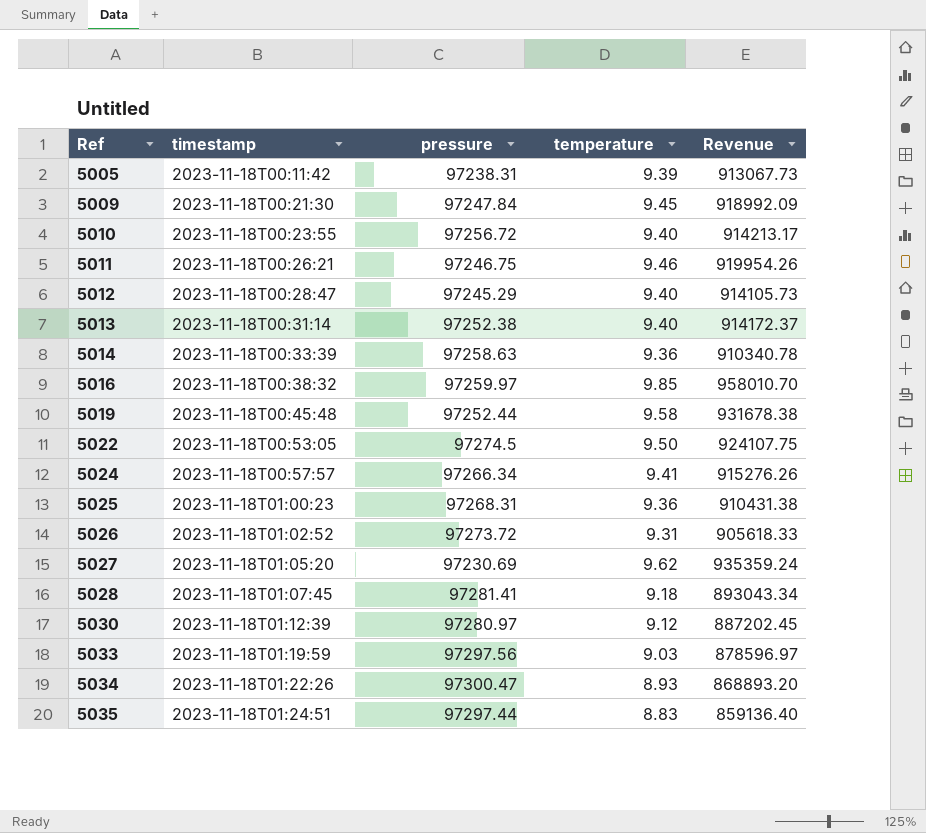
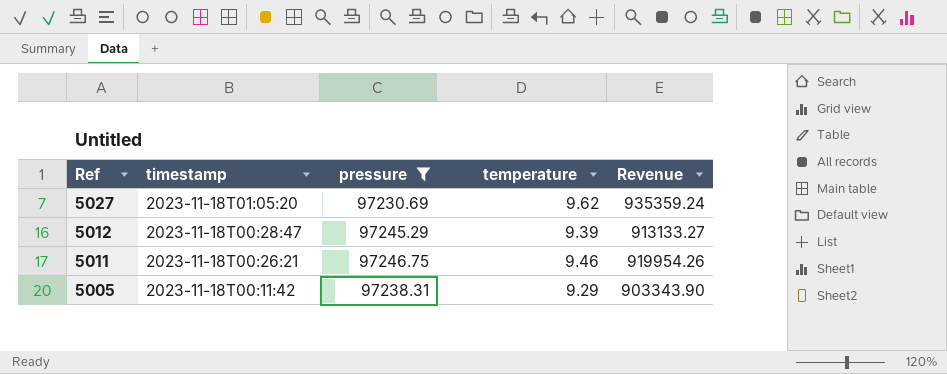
filter: none -> pressure <= 97246.75
row order: Ref ascending -> Ref descending
5012 | temperature: 9.40 -> 9.39
5012 | Revenue: 914105.73 -> 913133.27
5005 | temperature: 9.39 -> 9.29
5005 | Revenue: 913067.73 -> 903343.90

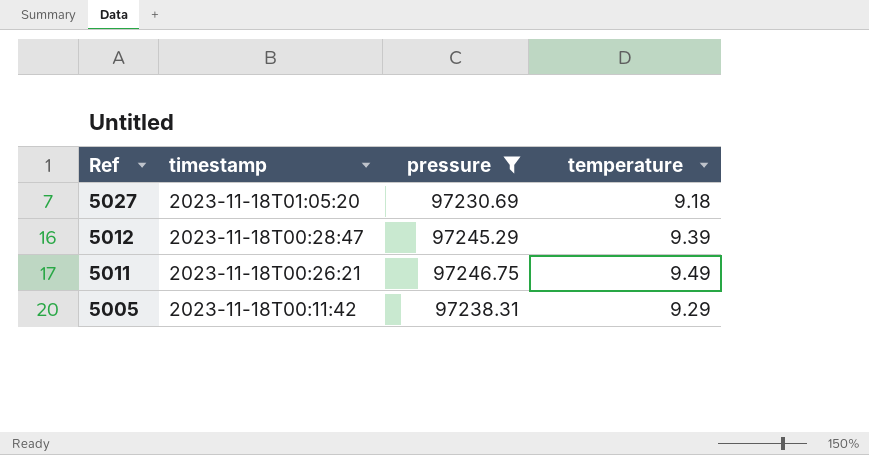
column Revenue | formula: [pressure] * [temperature] -> none
5027 | temperature: 9.62 -> 9.18
5011 | temperature: 9.46 -> 9.49

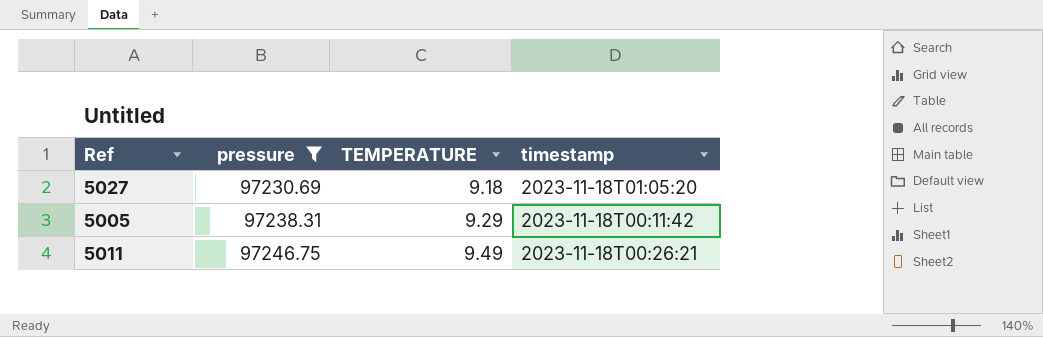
row order: Ref descending -> pressure ascending
column name: temperature -> TEMPERATURE
column timestamp | position: 2 -> 4
row 5012: 2023-11-18T00:28:47 | 97245.29 | 9.39 -> none

